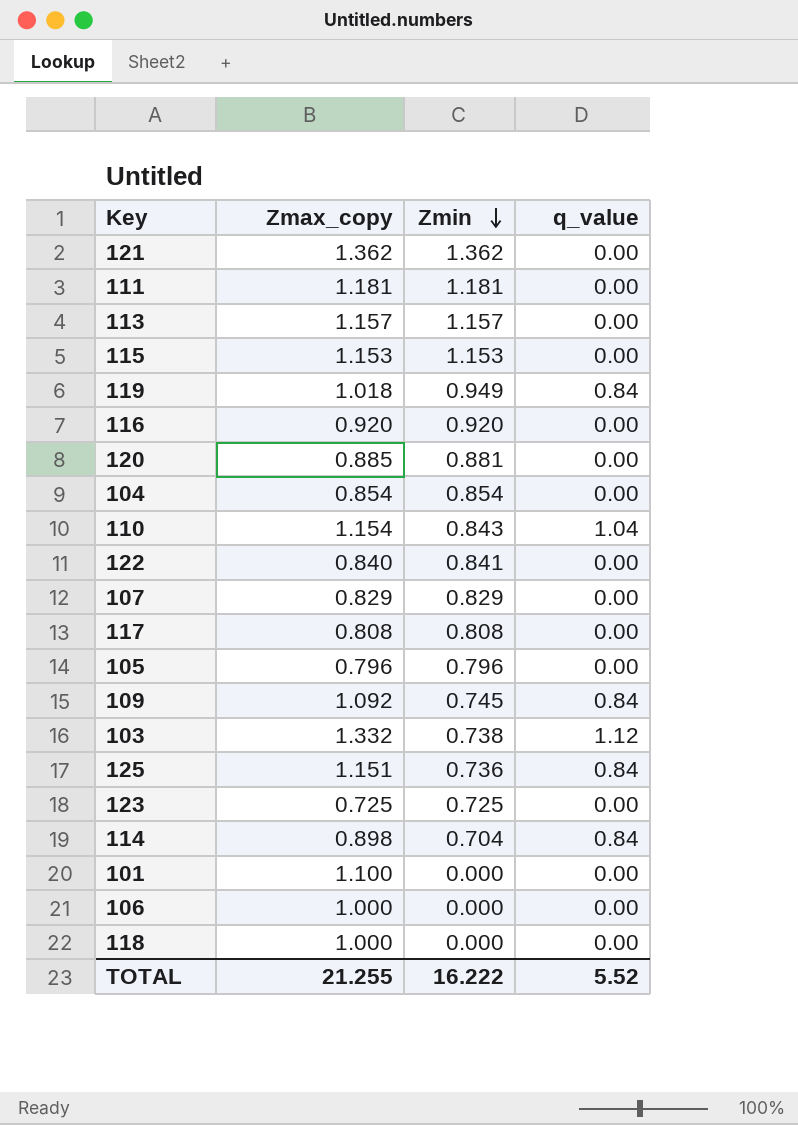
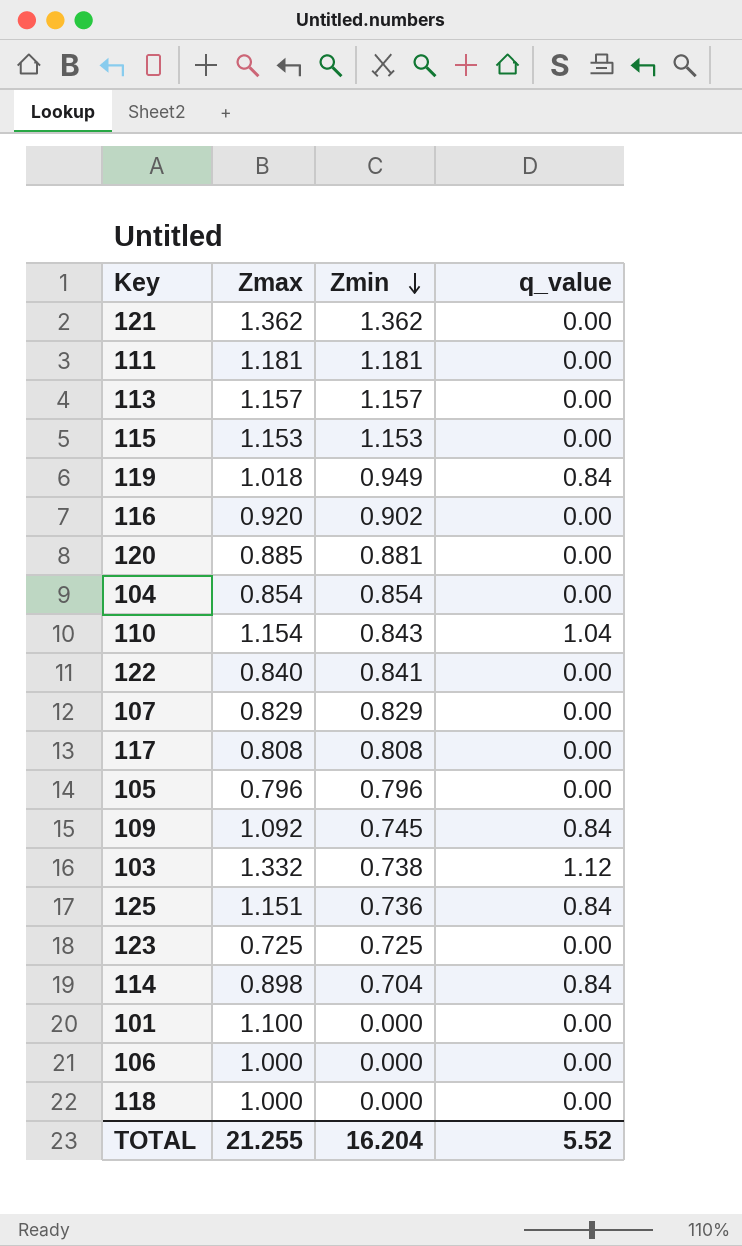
column name: Zmax_copy -> Zmax
116 | Zmin: 0.920 -> 0.902
TOTAL | Zmin: 16.222 -> 16.204

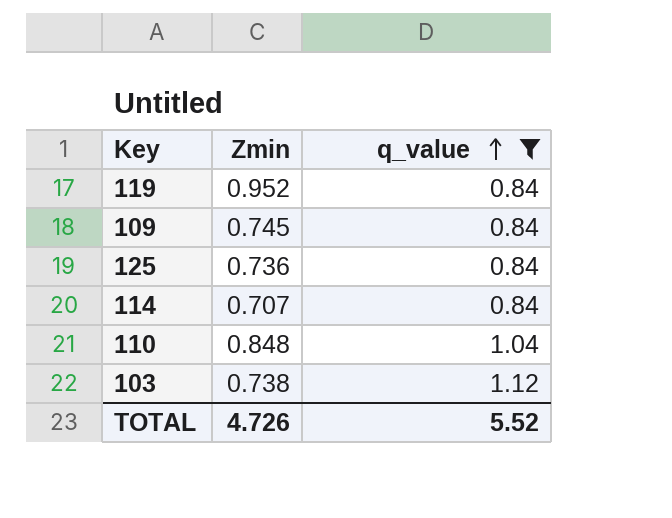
filter: none -> q_value != 0.00
row order: Zmin descending -> q_value ascending
column Zmax | position: 2 -> none
119 | Zmin: 0.949 -> 0.952
114 | Zmin: 0.704 -> 0.707
110 | Zmin: 0.843 -> 0.848
TOTAL | Zmin: 16.204 -> 4.726

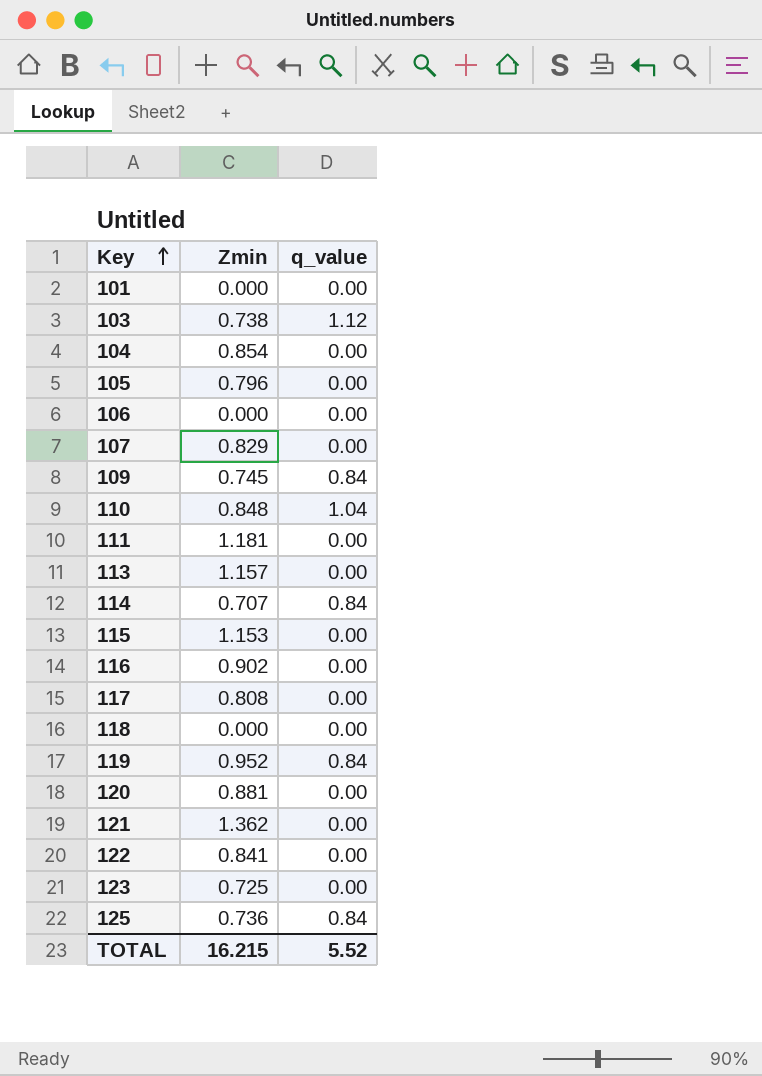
filter: q_value != 0.00 -> none
row order: q_value ascending -> Key ascending
TOTAL | Zmin: 4.726 -> 16.215

